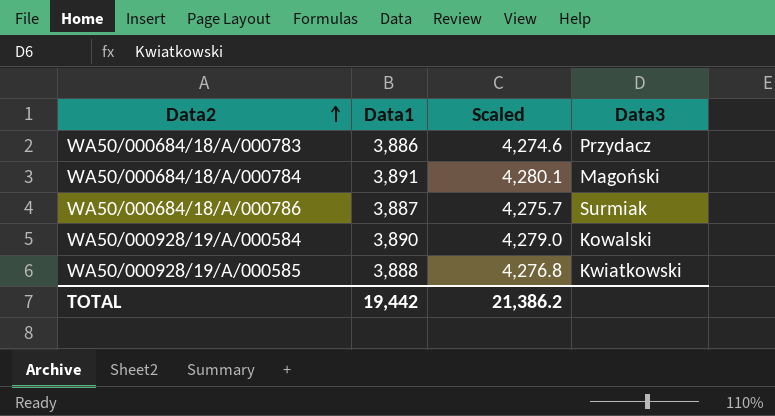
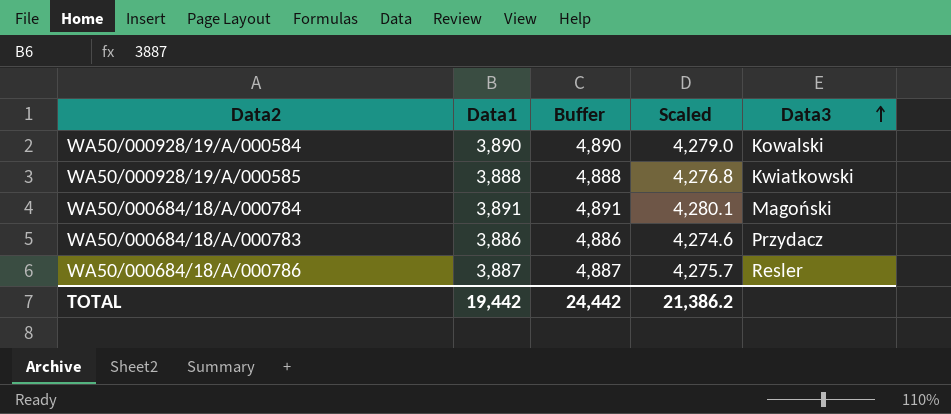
row order: Data2 ascending -> Data3 ascending
column Buffer | formula: none -> [Data1] + 1000
WA50/000684/18/A/000786 | Data3: Surmiak -> Resler

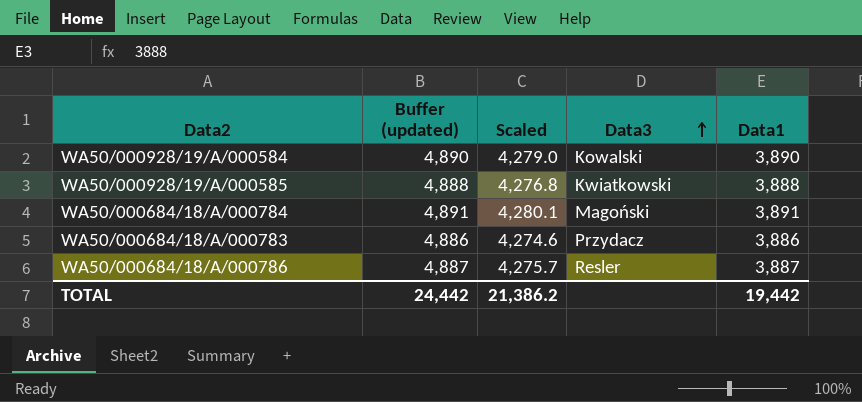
column name: Buffer -> Buffer (updated)
column Data1 | position: 2 -> 5

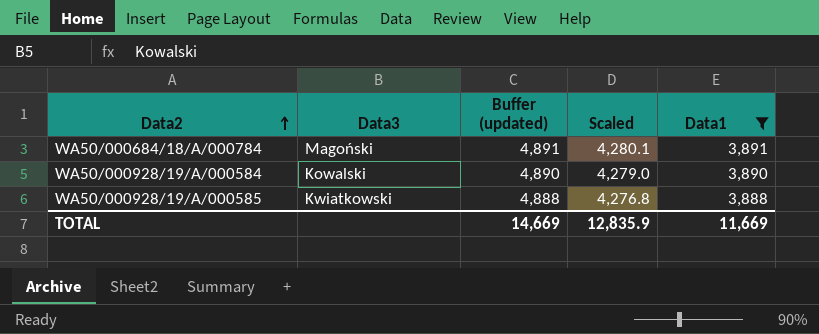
filter: none -> Data1 >= 3,888
row order: Data3 ascending -> Data2 ascending
column Data3 | position: 4 -> 2
TOTAL | Buffer (updated): 24,442 -> 14,669
TOTAL | Scaled: 21,386.2 -> 12,835.9
TOTAL | Data1: 19,442 -> 11,669

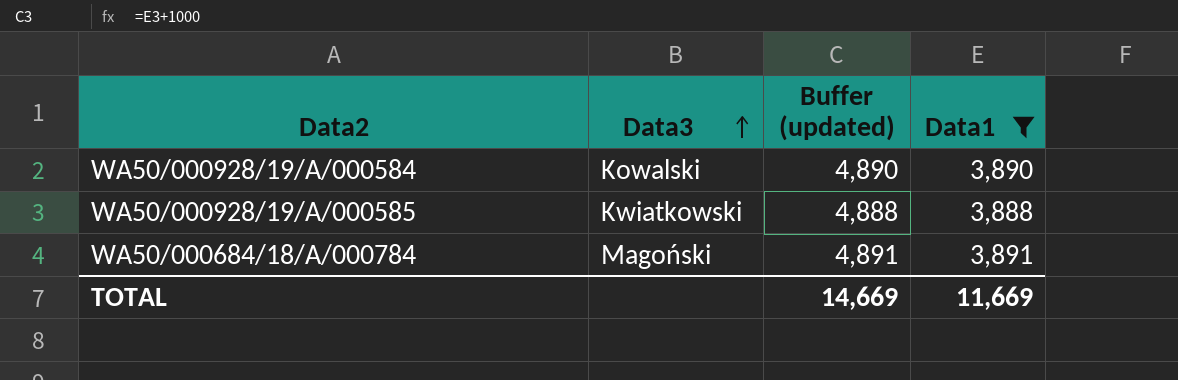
row order: Data2 ascending -> Data3 ascending
column Scaled | formula: [Data1] * 1.1 -> none

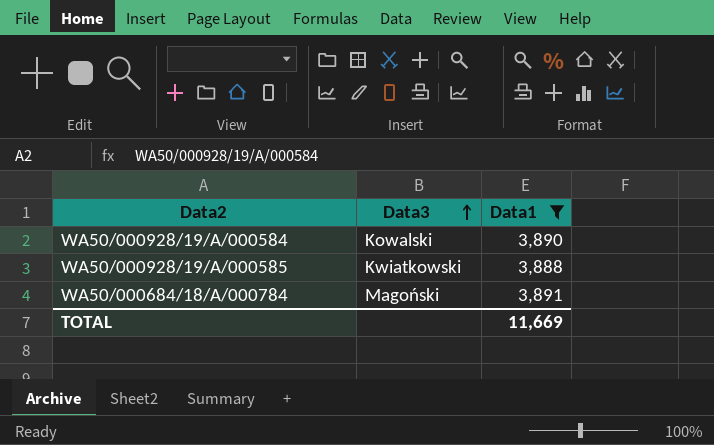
column Buffer (updated) | formula: [Data1] + 1000 -> none

